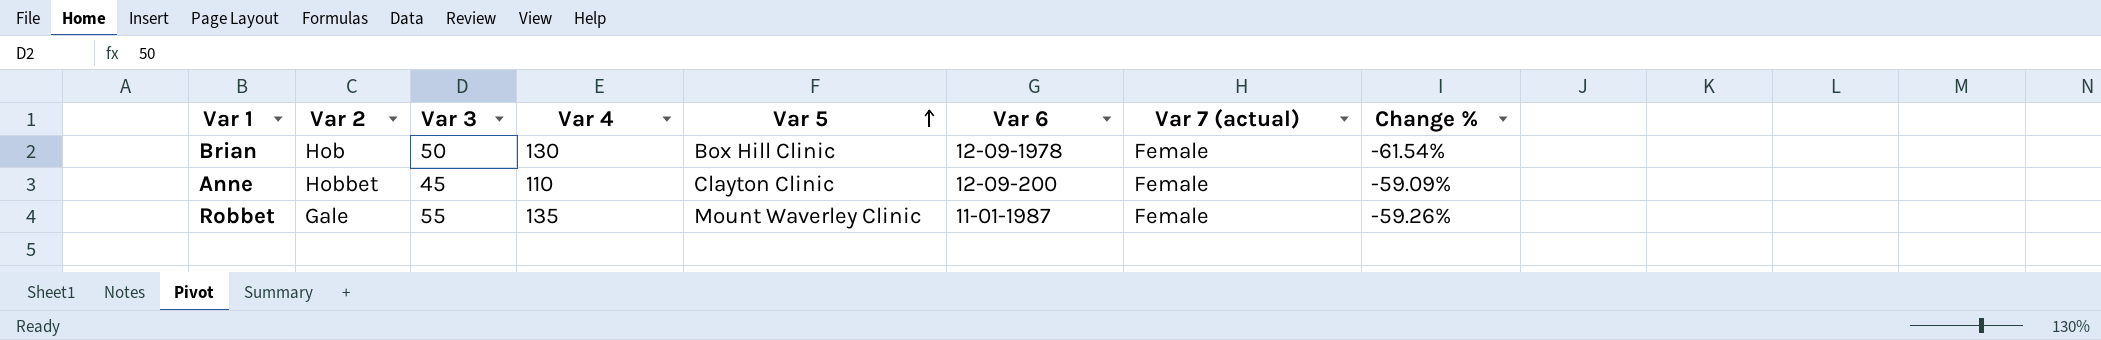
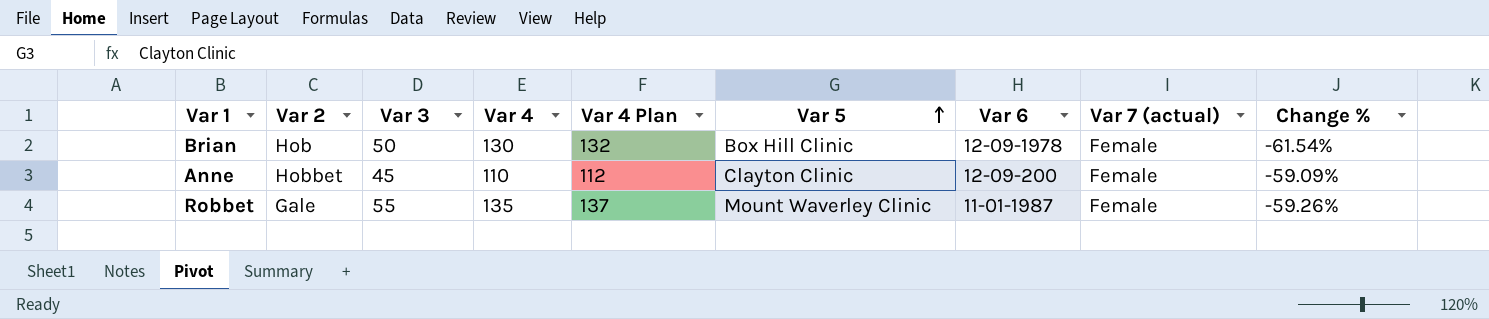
column Var 4 Plan | formula: none -> [Var 4] + 2

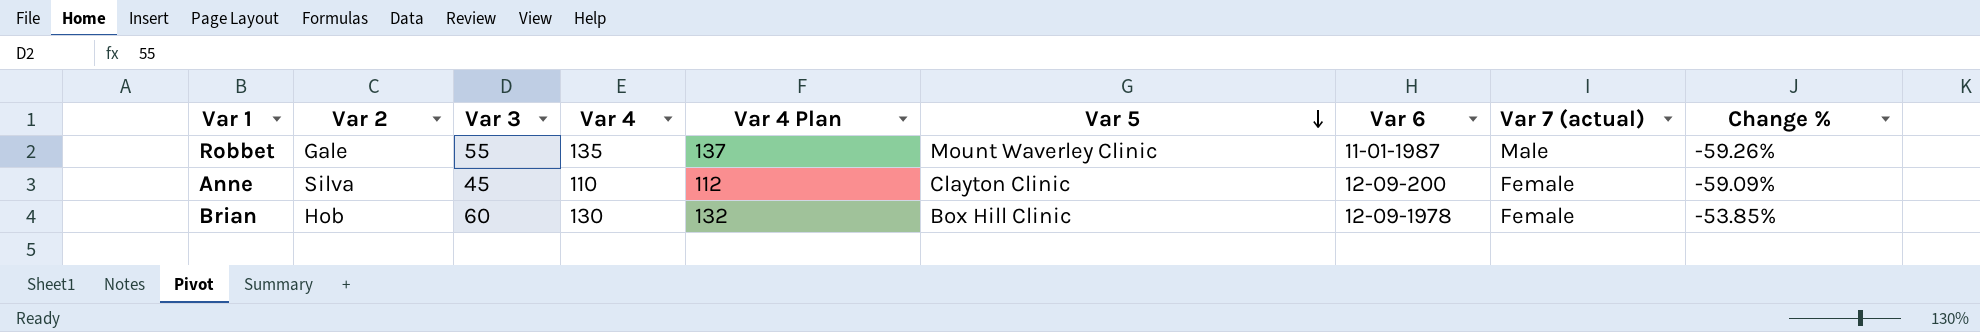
row order: Var 5 ascending -> Var 5 descending
Robbet | Var 7 (actual): Female -> Male
Anne | Var 2: Hobbet -> Silva
Brian | Var 3: 50 -> 60
Brian | Change %: -61.54% -> -53.85%

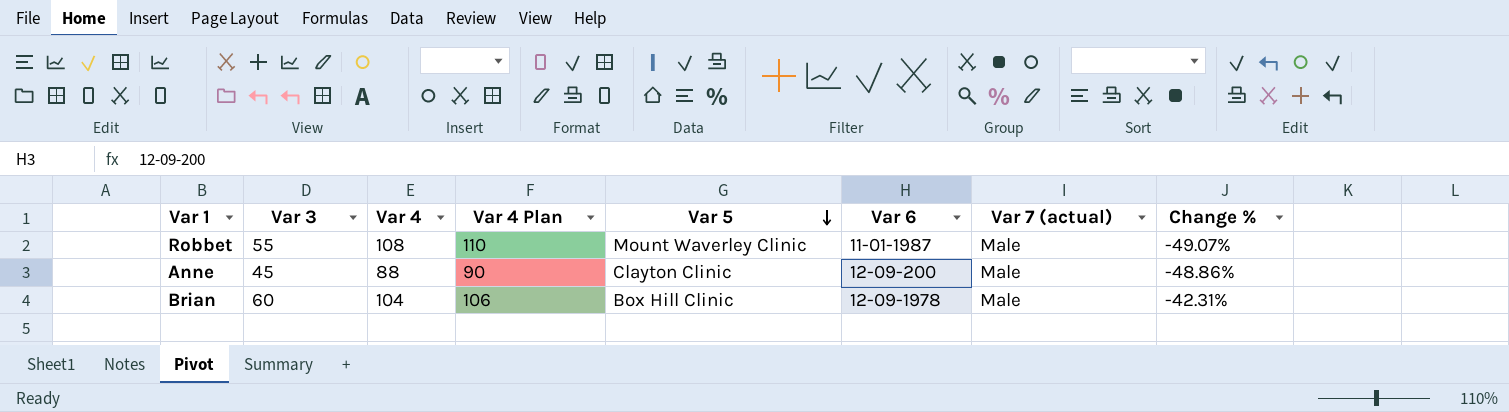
column Var 2 | position: 2 -> none
Robbet | Var 4: 135 -> 108
Robbet | Var 4 Plan: 137 -> 110
Robbet | Change %: -59.26% -> -49.07%
Anne | Var 4: 110 -> 88
Anne | Var 4 Plan: 112 -> 90
Anne | Var 7 (actual): Female -> Male
Anne | Change %: -59.09% -> -48.86%
Brian | Var 4: 130 -> 104
Brian | Var 4 Plan: 132 -> 106
Brian | Var 7 (actual): Female -> Male
Brian | Change %: -53.85% -> -42.31%

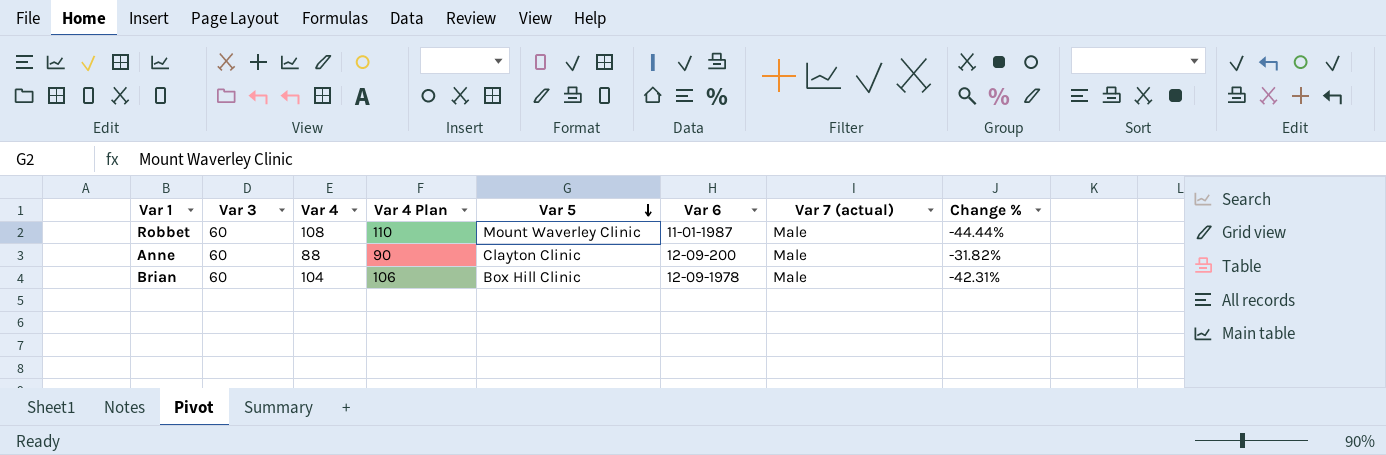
Robbet | Var 3: 55 -> 60
Robbet | Change %: -49.07% -> -44.44%
Anne | Var 3: 45 -> 60
Anne | Change %: -48.86% -> -31.82%

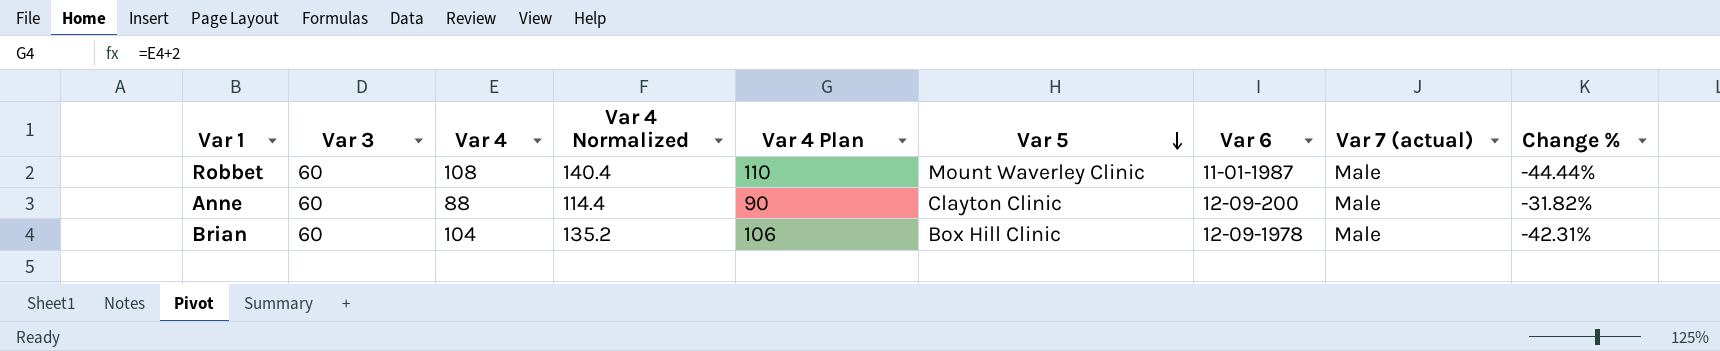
column Var 4 Normalized | formula: none -> [Var 4] * 1.3

